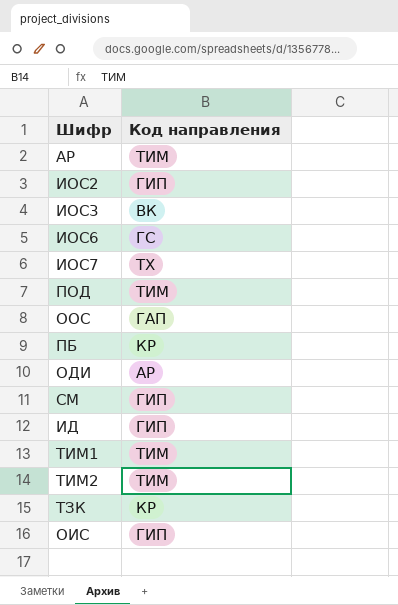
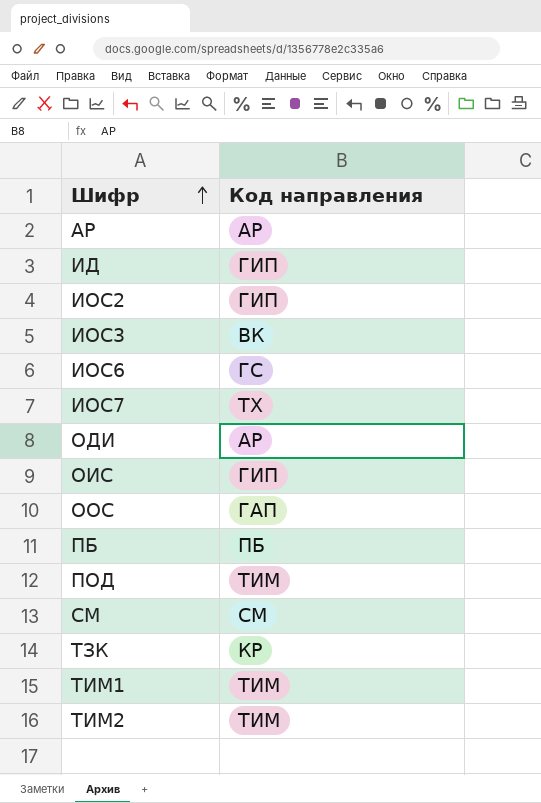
row order: none -> Шифр ascending
АР | Код направления: ТИМ -> АР
ПБ | Код направления: КР -> ПБ
СМ | Код направления: ГИП -> СМ

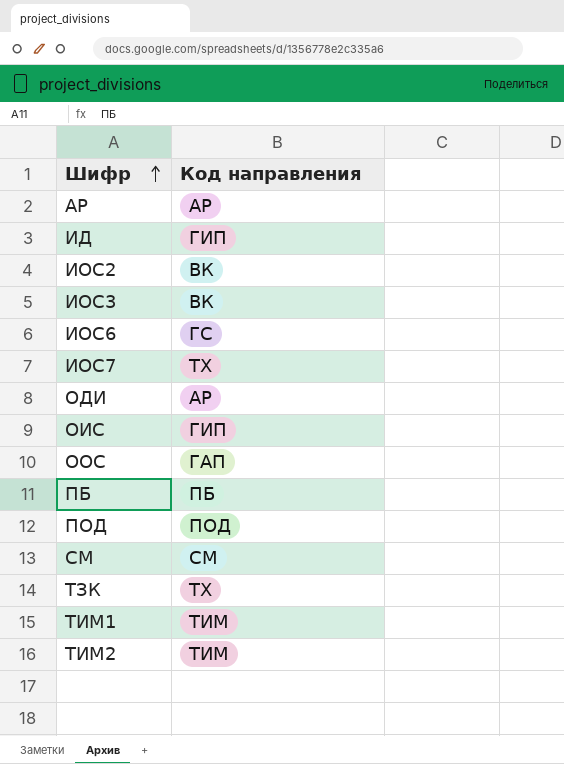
ИОС2 | Код направления: ГИП -> ВК
ПОД | Код направления: ТИМ -> ПОД
ТЗК | Код направления: КР -> ТХ

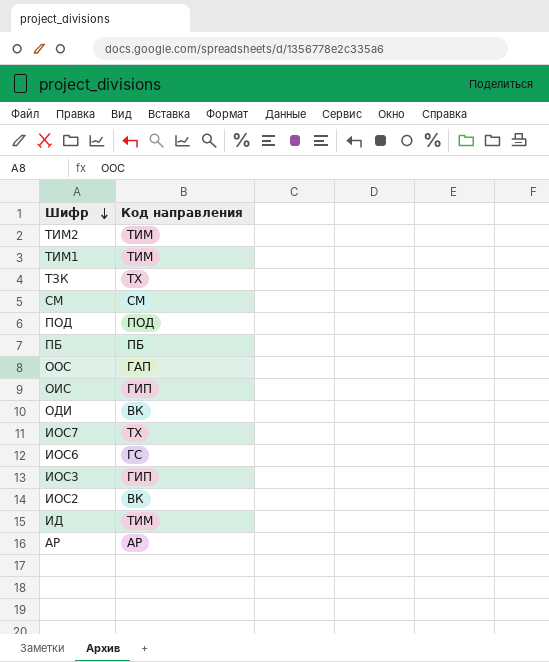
row order: Шифр ascending -> Шифр descending
ОДИ | Код направления: АР -> ВК
ИОС3 | Код направления: ВК -> ГИП
ИД | Код направления: ГИП -> ТИМ

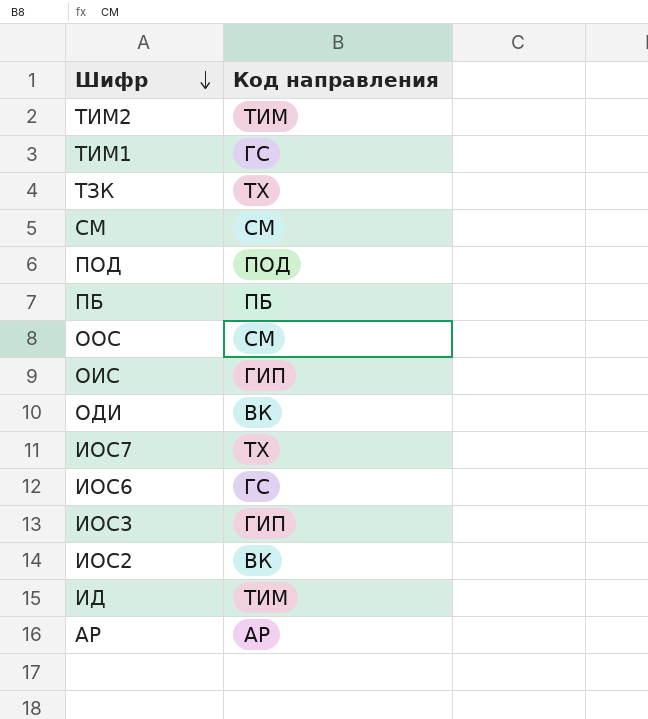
ТИМ1 | Код направления: ТИМ -> ГС
ООС | Код направления: ГАП -> СМ

